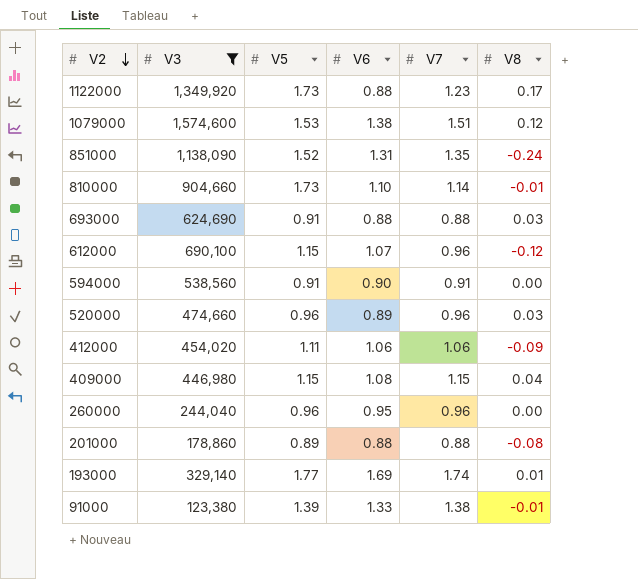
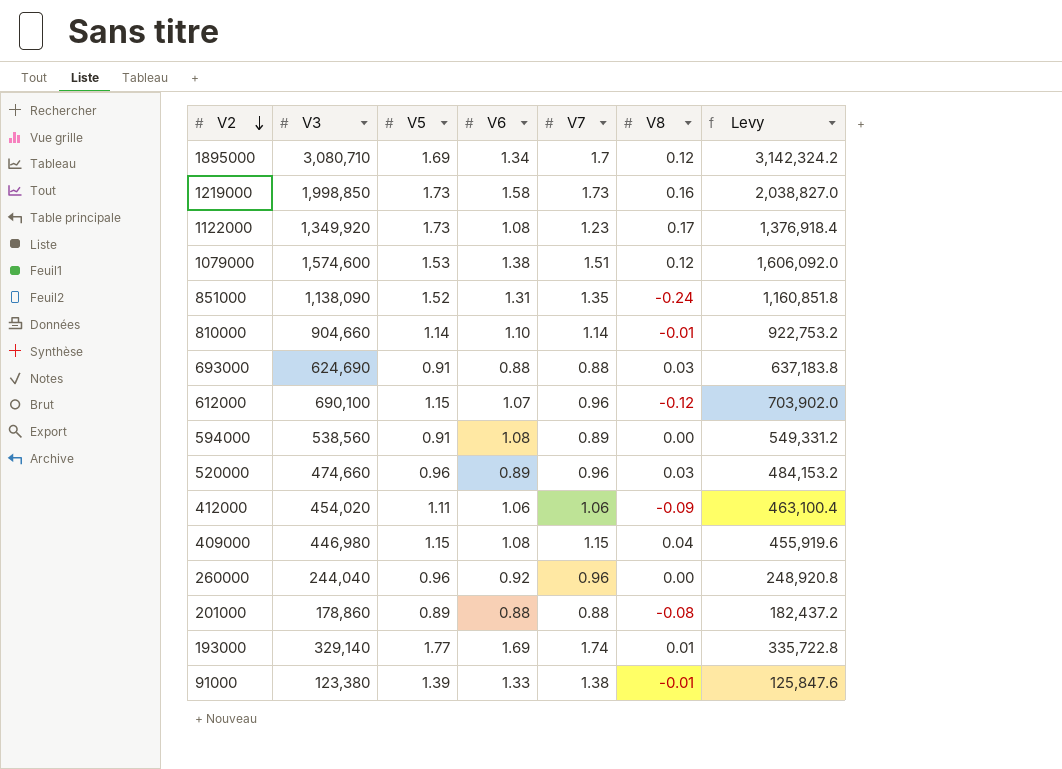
filter: V3 <= 1,574,600 -> none
column Levy | formula: none -> [V3] * 1.02
1122000 | V6: 0.88 -> 1.08
810000 | V5: 1.73 -> 1.14
594000 | V6: 0.90 -> 1.08
594000 | V7: 0.91 -> 0.89
260000 | V6: 0.95 -> 0.92

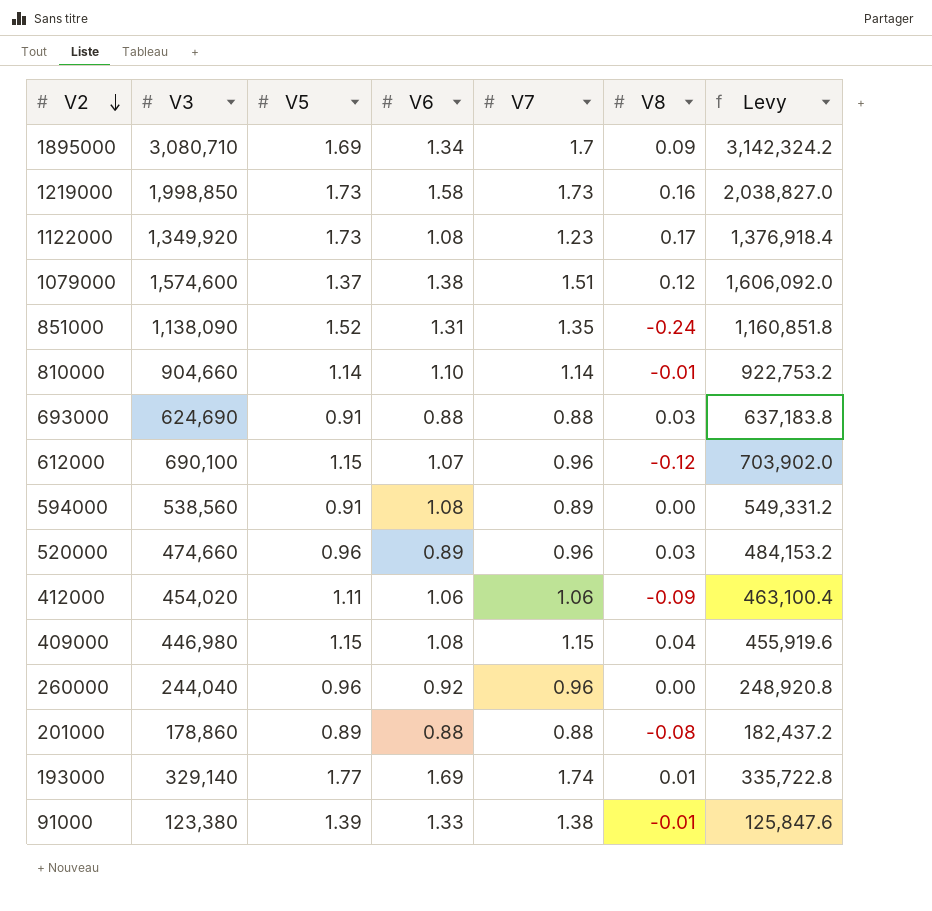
1895000 | V8: 0.12 -> 0.09
1079000 | V5: 1.53 -> 1.37

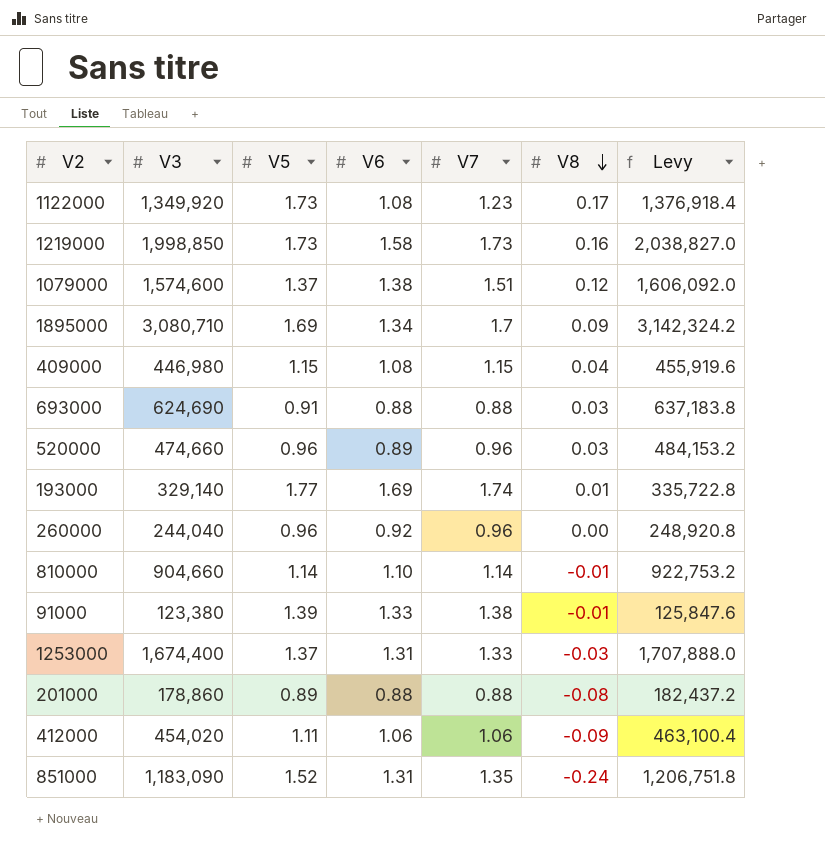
row order: V2 descending -> V8 descending
row 612000: 690,100 | 1.15 | 1.07 | 0.96 | -0.12 | 703,902.0 -> none
row 594000: 538,560 | 0.91 | 1.08 | 0.89 | 0.00 | 549,331.2 -> none
row 1253000: none -> 1,674,400 | 1.37 | 1.31 | 1.33 | -0.03 | 1,707,888.0
851000 | V3: 1,138,090 -> 1,183,090
851000 | Levy: 1,160,851.8 -> 1,206,751.8

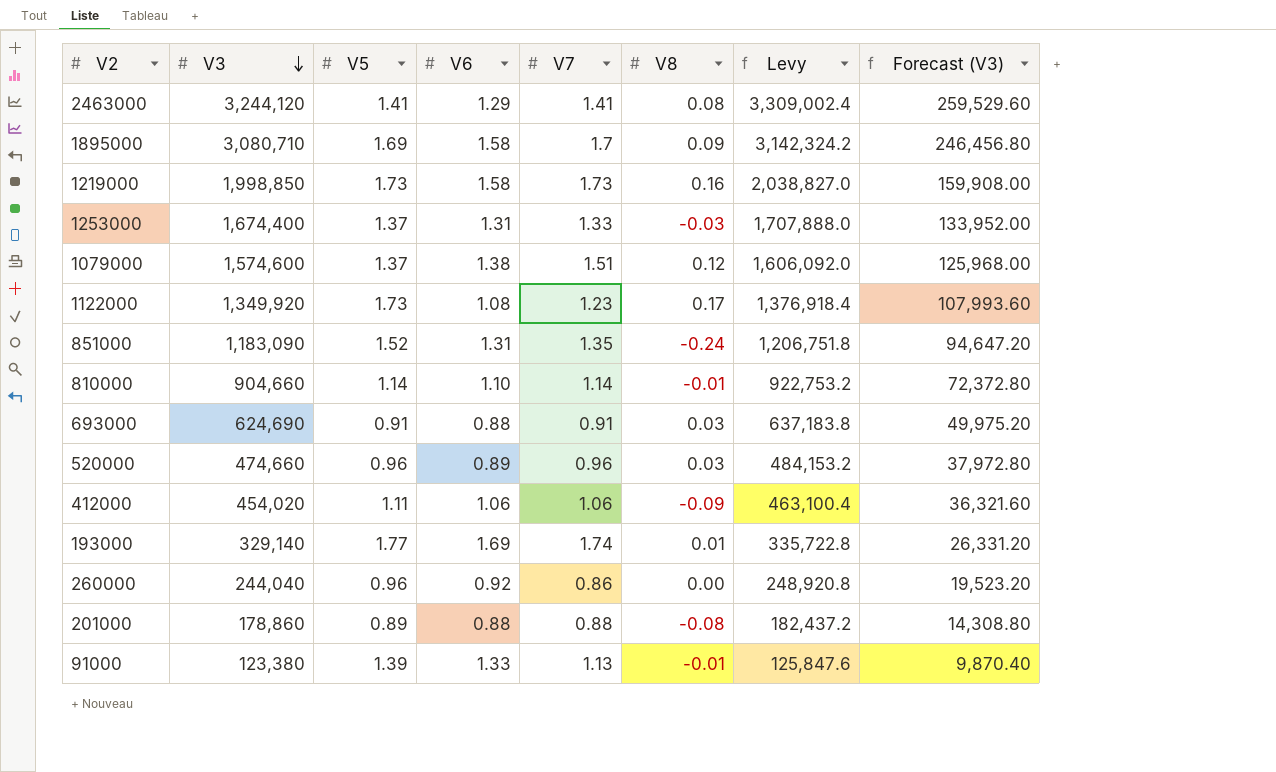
row order: V8 descending -> V3 descending
column Forecast (V3) | formula: none -> [V3] * 0.08
row 409000: 446,980 | 1.15 | 1.08 | 1.15 | 0.04 | 455,919.6 -> none
row 2463000: none -> 3,244,120 | 1.41 | 1.29 | 1.41 | 0.08 | 3,309,002.4 | 259,529.60
1895000 | V6: 1.34 -> 1.58
693000 | V7: 0.88 -> 0.91
260000 | V7: 0.96 -> 0.86
91000 | V7: 1.38 -> 1.13

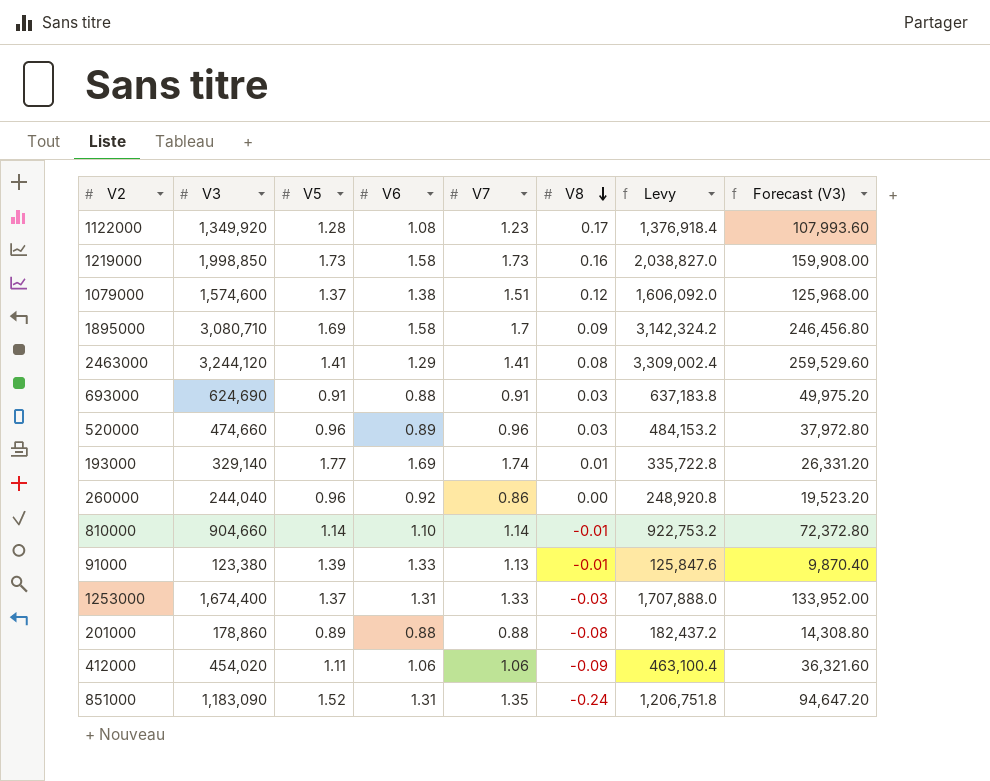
row order: V3 descending -> V8 descending
1122000 | V5: 1.73 -> 1.28

